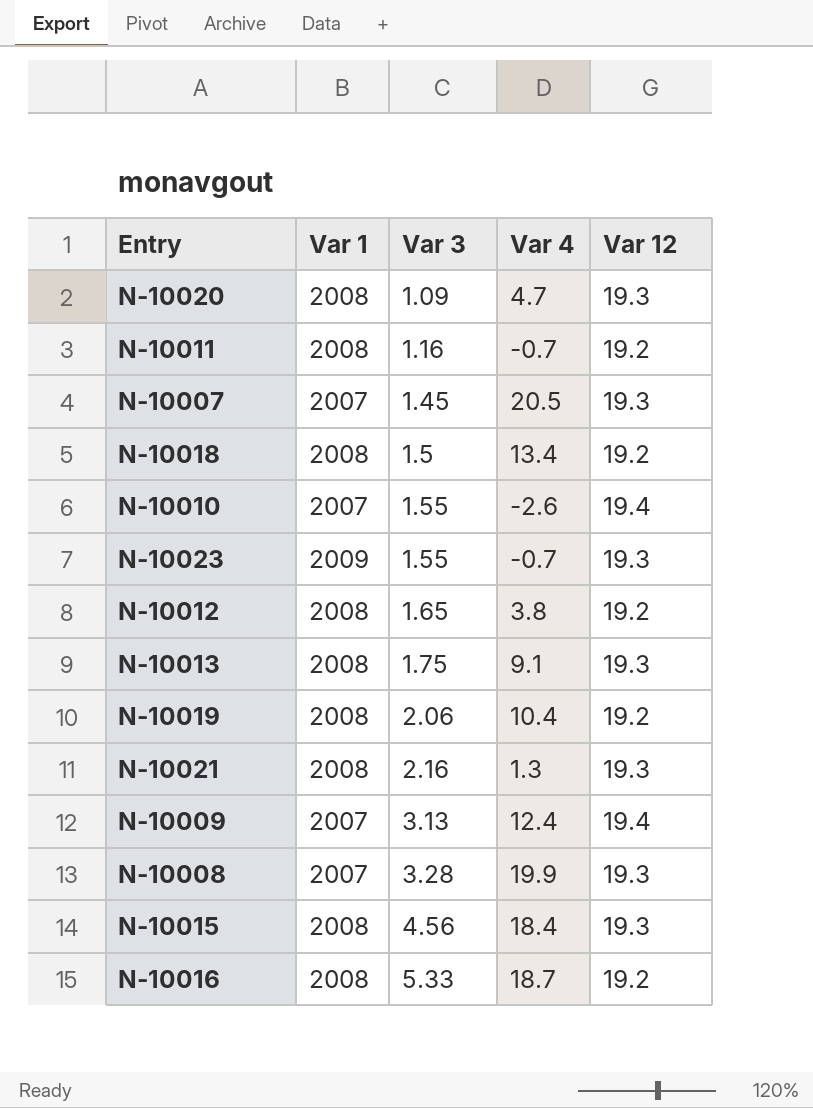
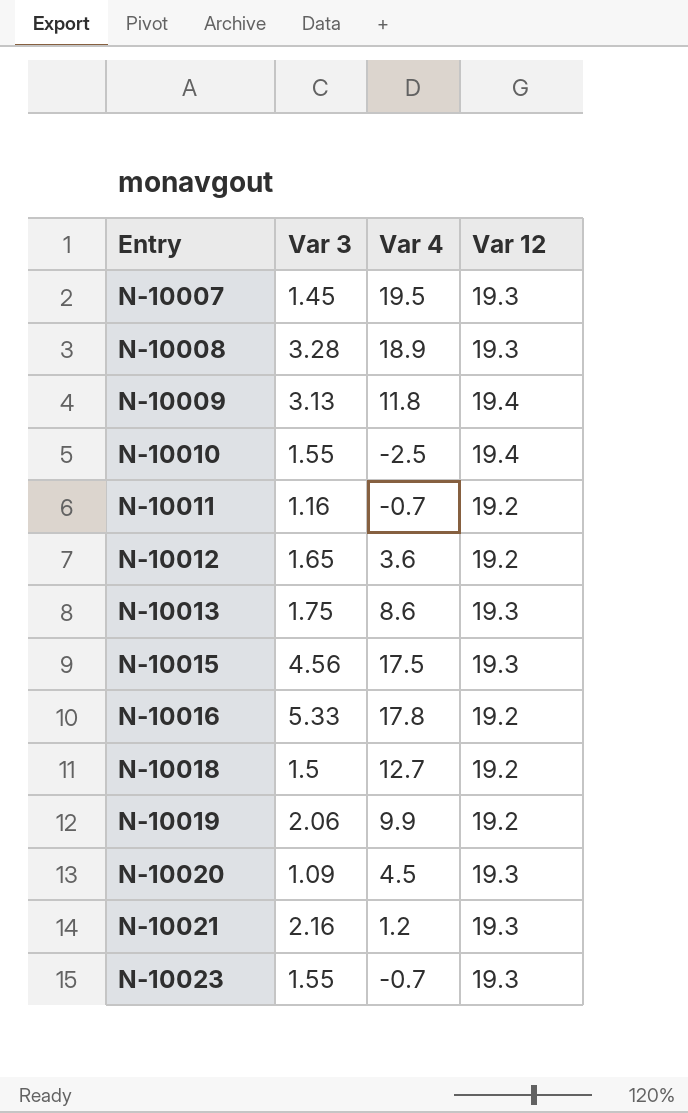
row order: Var 3 ascending -> Entry ascending
column Var 1 | position: 2 -> none
N-10007 | Var 4: 20.5 -> 19.5
N-10008 | Var 4: 19.9 -> 18.9
N-10009 | Var 4: 12.4 -> 11.8
N-10010 | Var 4: -2.6 -> -2.5
N-10012 | Var 4: 3.8 -> 3.6
N-10013 | Var 4: 9.1 -> 8.6
N-10015 | Var 4: 18.4 -> 17.5
N-10016 | Var 4: 18.7 -> 17.8
N-10018 | Var 4: 13.4 -> 12.7
N-10019 | Var 4: 10.4 -> 9.9
N-10020 | Var 4: 4.7 -> 4.5
N-10021 | Var 4: 1.3 -> 1.2

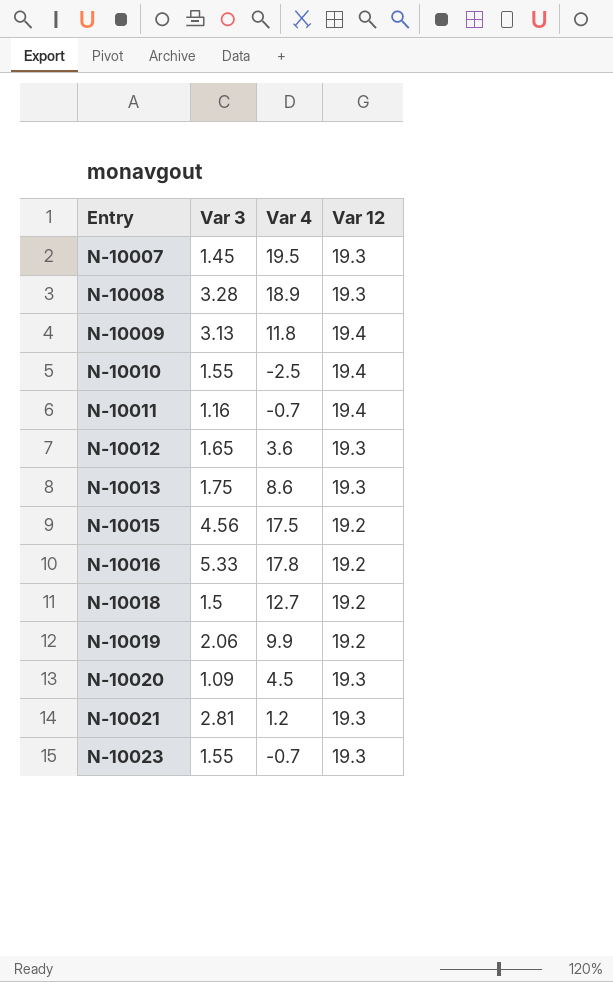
N-10011 | Var 12: 19.2 -> 19.4
N-10012 | Var 12: 19.2 -> 19.3
N-10015 | Var 12: 19.3 -> 19.2
N-10021 | Var 3: 2.16 -> 2.81

